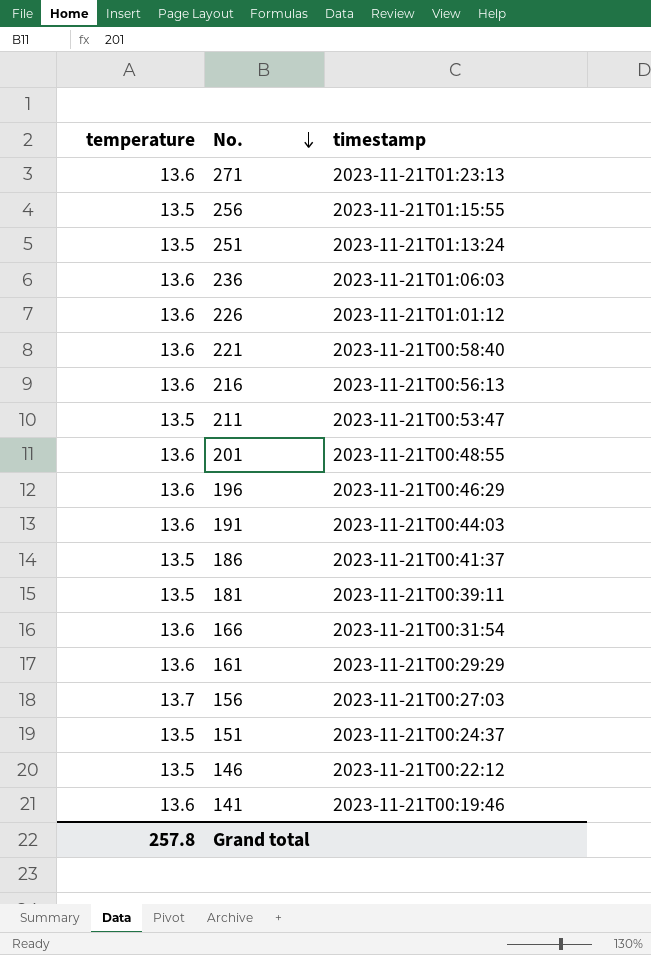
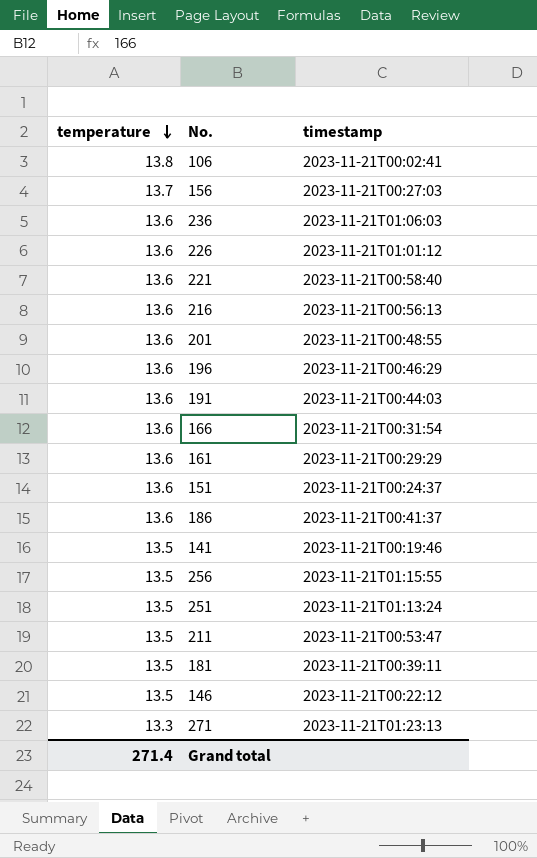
row order: No. descending -> temperature descending
row 106: none -> 13.8 | 2023-11-21T00:02:41
151 | temperature: 13.5 -> 13.6
186 | temperature: 13.5 -> 13.6
141 | temperature: 13.6 -> 13.5
271 | temperature: 13.6 -> 13.3
Grand total | temperature: 257.8 -> 271.4

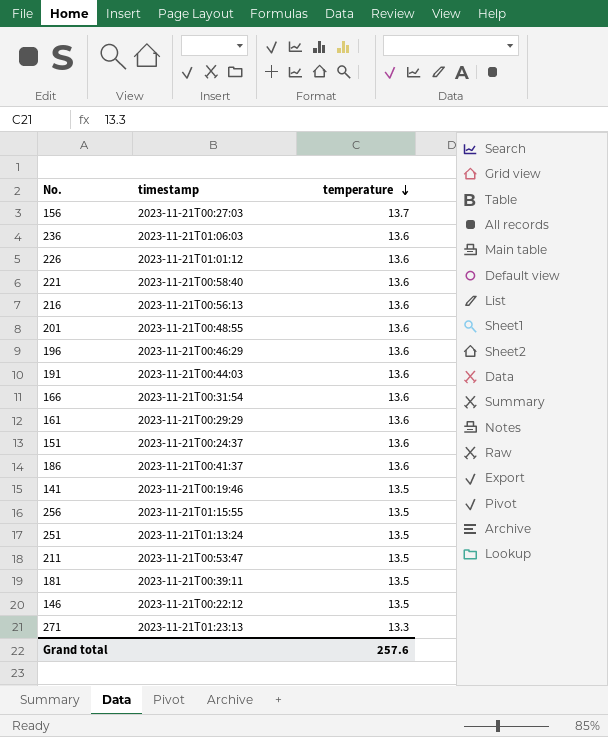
column temperature | position: 1 -> 3
row 106: 13.8 | 2023-11-21T00:02:41 -> none
Grand total | temperature: 271.4 -> 257.6

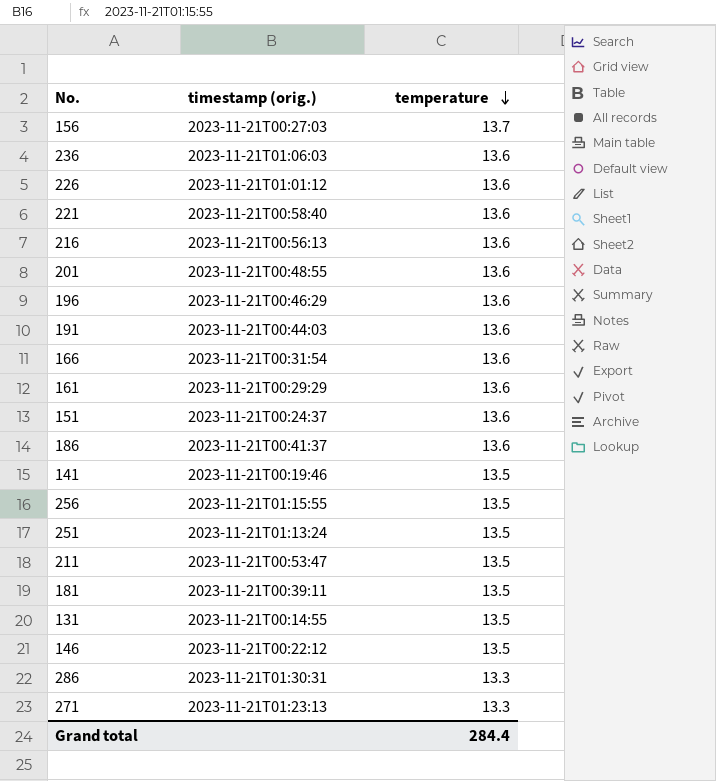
column name: timestamp -> timestamp (orig.)
row 131: none -> 2023-11-21T00:14:55 | 13.5
row 286: none -> 2023-11-21T01:30:31 | 13.3
Grand total | temperature: 257.6 -> 284.4

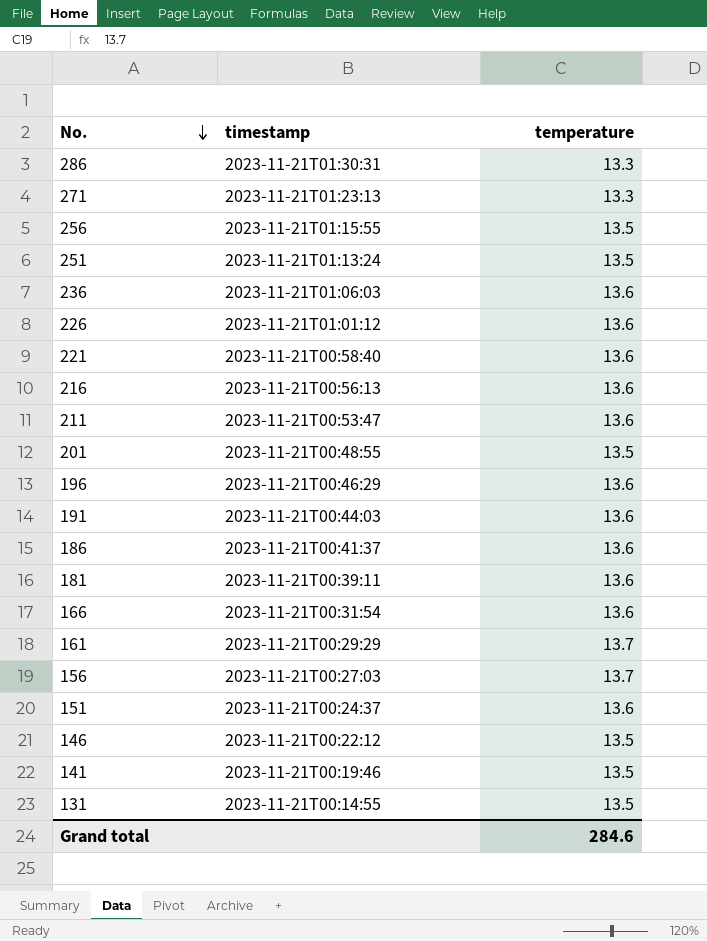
row order: temperature descending -> No. descending
column name: timestamp (orig.) -> timestamp
211 | temperature: 13.5 -> 13.6
201 | temperature: 13.6 -> 13.5
181 | temperature: 13.5 -> 13.6
161 | temperature: 13.6 -> 13.7
Grand total | temperature: 284.4 -> 284.6

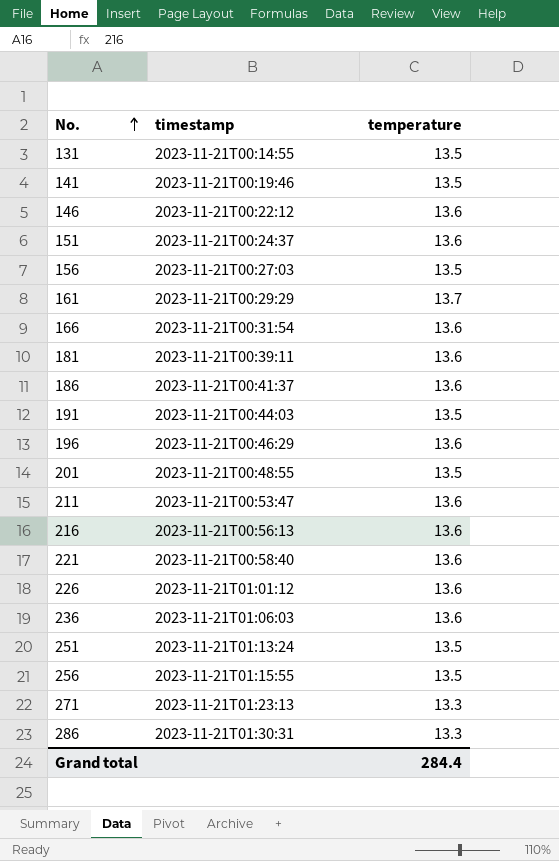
row order: No. descending -> No. ascending
146 | temperature: 13.5 -> 13.6
156 | temperature: 13.7 -> 13.5
191 | temperature: 13.6 -> 13.5
Grand total | temperature: 284.6 -> 284.4

